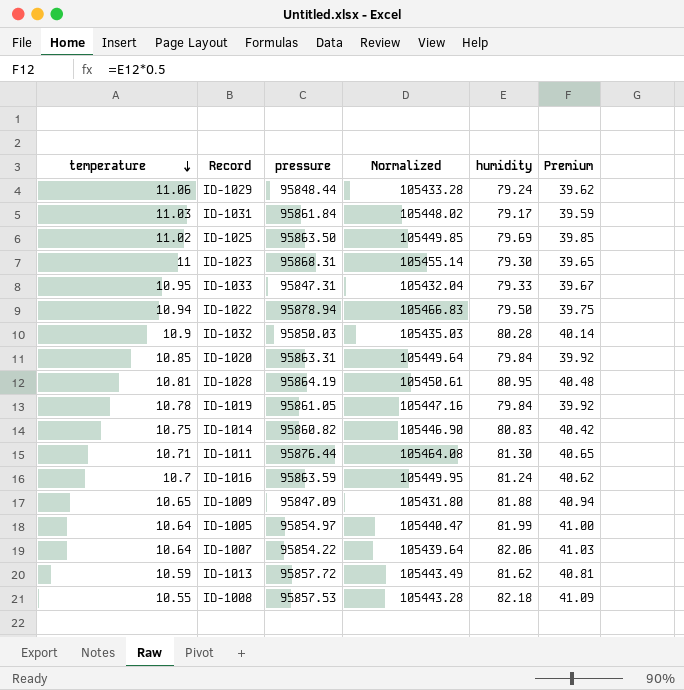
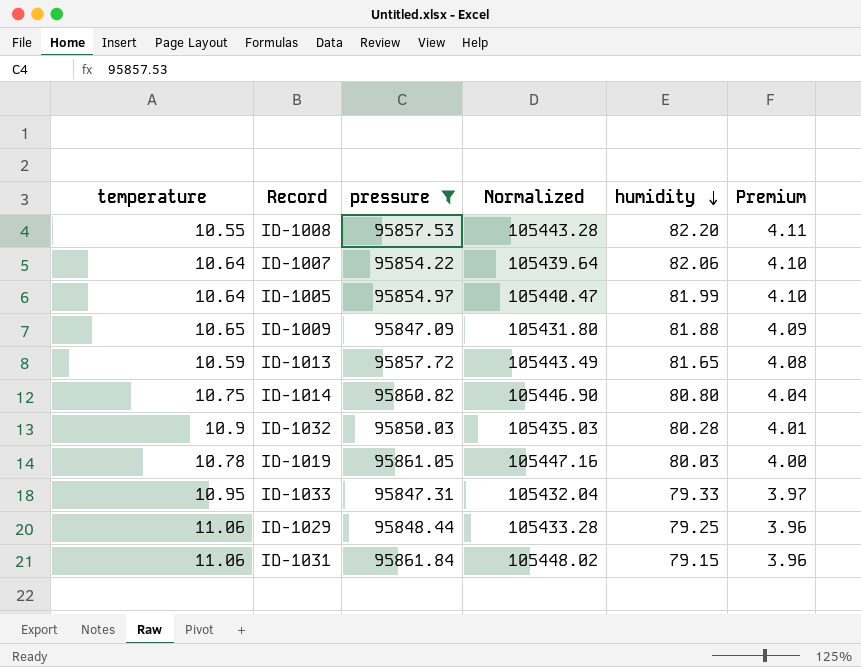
filter: none -> pressure <= 95861.84
row order: temperature descending -> humidity descending
column Premium | formula: [humidity] * 0.5 -> [humidity] * 0.05
ID-1008 | humidity: 82.18 -> 82.20
ID-1013 | humidity: 81.62 -> 81.65
ID-1014 | humidity: 80.83 -> 80.80
ID-1019 | humidity: 79.84 -> 80.03
ID-1029 | humidity: 79.24 -> 79.25
ID-1031 | temperature: 11.03 -> 11.06
ID-1031 | humidity: 79.17 -> 79.15

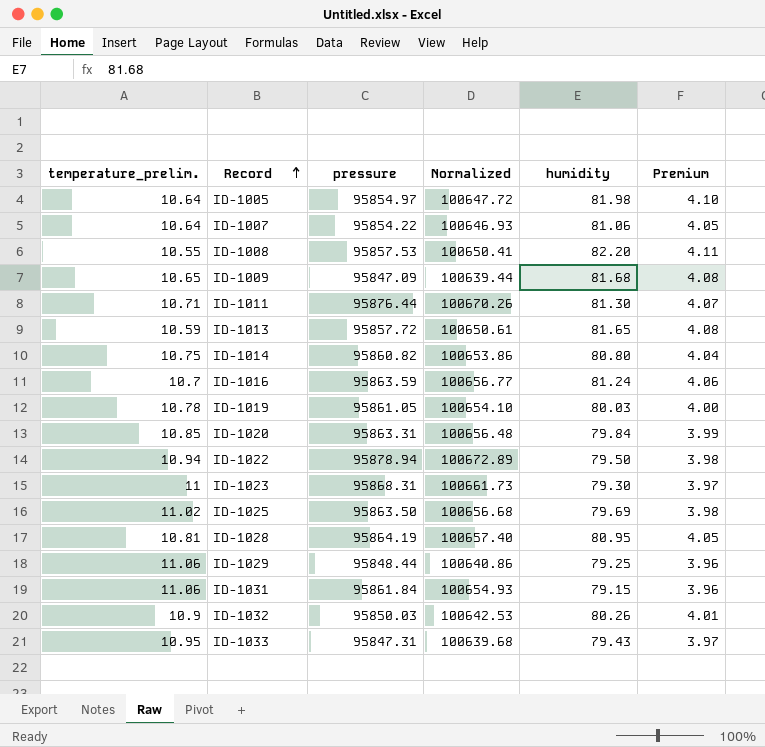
filter: pressure <= 95861.84 -> none
row order: humidity descending -> Record ascending
column name: temperature -> temperature_prelim.
column Normalized | formula: [pressure] * 1.1 -> [pressure] * 1.05
ID-1005 | humidity: 81.99 -> 81.98
ID-1007 | humidity: 82.06 -> 81.06
ID-1007 | Premium: 4.10 -> 4.05
ID-1009 | humidity: 81.88 -> 81.68
ID-1009 | Premium: 4.09 -> 4.08
ID-1032 | humidity: 80.28 -> 80.26
ID-1033 | humidity: 79.33 -> 79.43

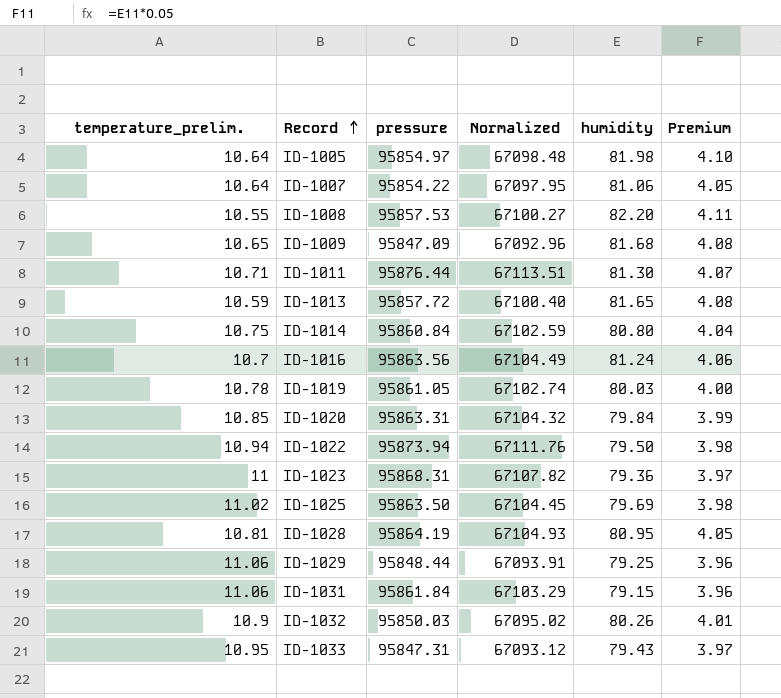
column Normalized | formula: [pressure] * 1.05 -> [pressure] * 0.7
ID-1014 | pressure: 95860.82 -> 95860.84
ID-1016 | pressure: 95863.59 -> 95863.56
ID-1022 | pressure: 95878.94 -> 95873.94
ID-1023 | humidity: 79.30 -> 79.36

